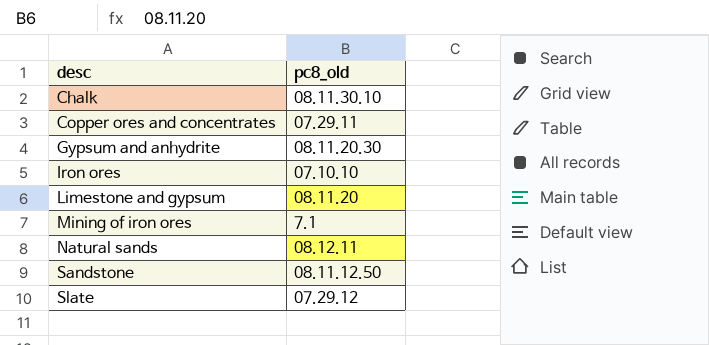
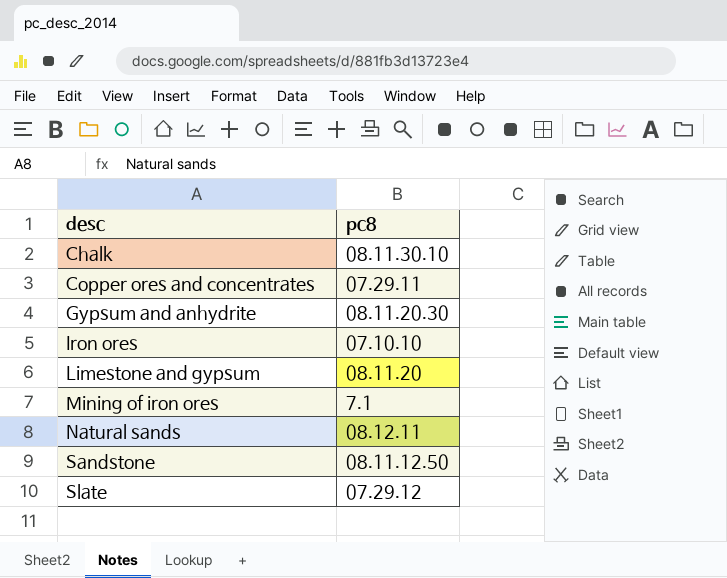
column name: pc8_old -> pc8

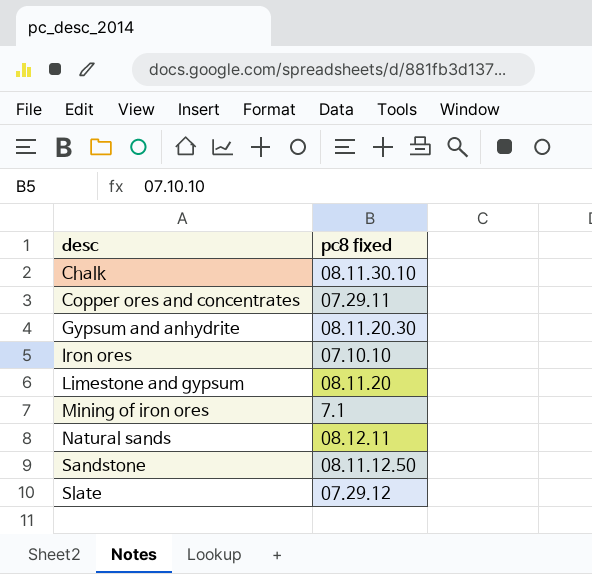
column name: pc8 -> pc8 fixed

